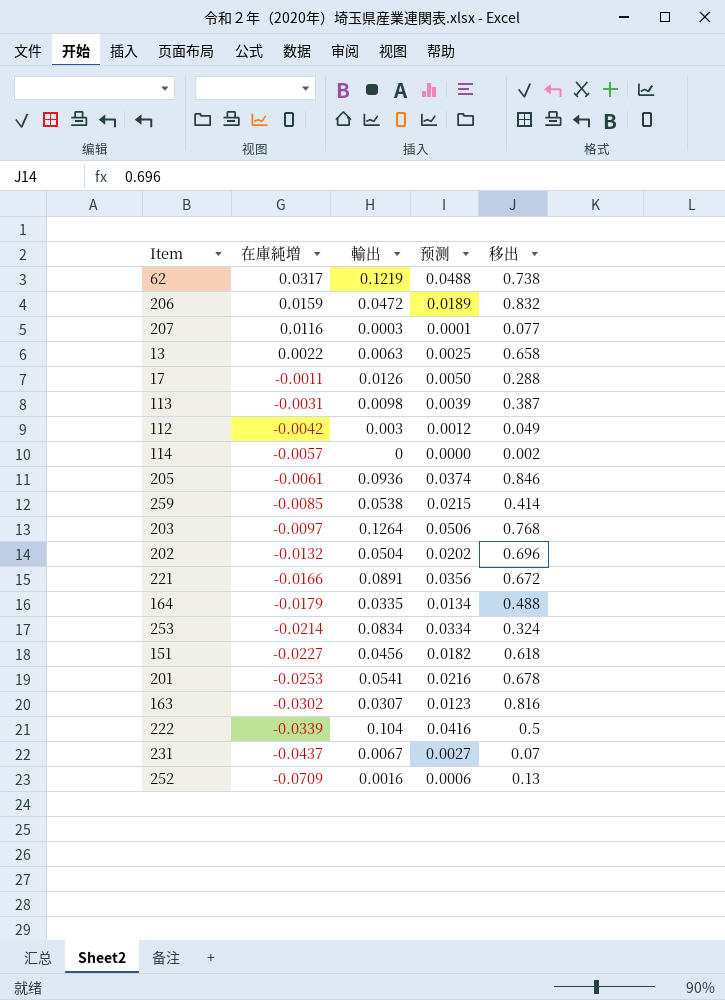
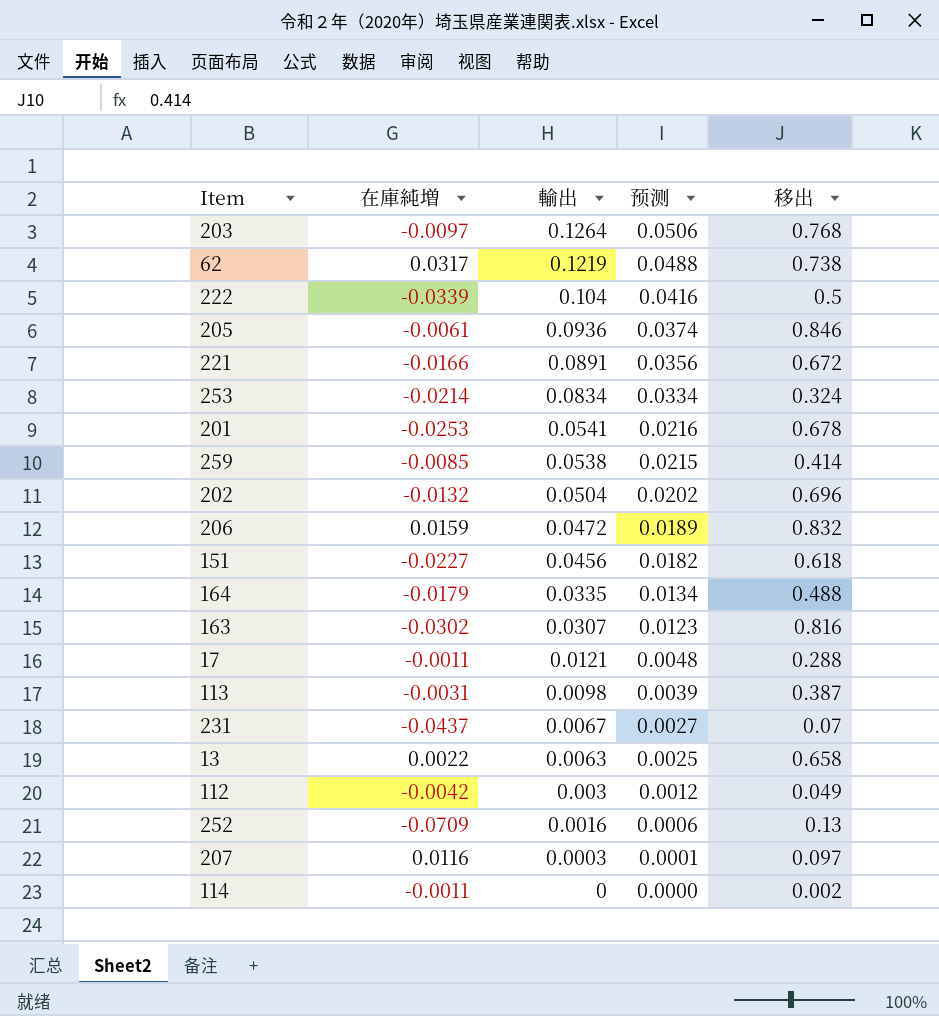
row order: 在庫純増 descending -> 輸出 descending
17 | 輸出: 0.0126 -> 0.0121
17 | 预测: 0.0050 -> 0.0048
207 | 移出: 0.077 -> 0.097
114 | 在庫純増: -0.0057 -> -0.0011

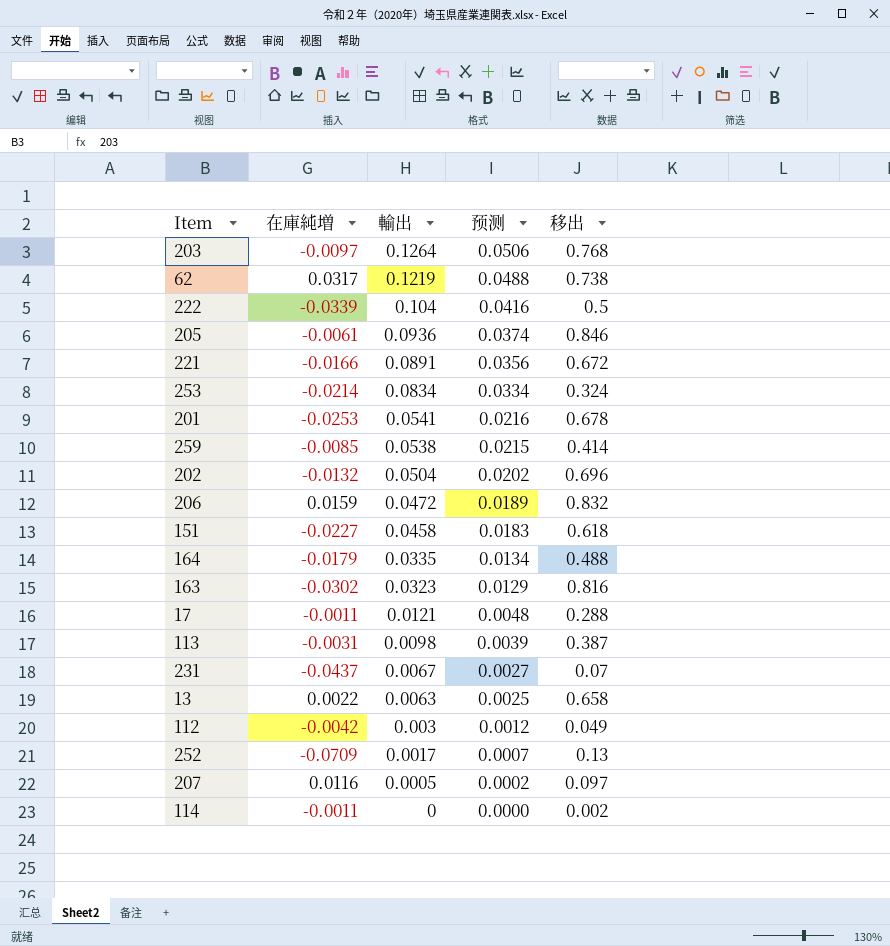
151 | 輸出: 0.0456 -> 0.0458
151 | 预测: 0.0182 -> 0.0183
163 | 輸出: 0.0307 -> 0.0323
163 | 预测: 0.0123 -> 0.0129
252 | 輸出: 0.0016 -> 0.0017
252 | 预测: 0.0006 -> 0.0007
207 | 輸出: 0.0003 -> 0.0005
207 | 预测: 0.0001 -> 0.0002

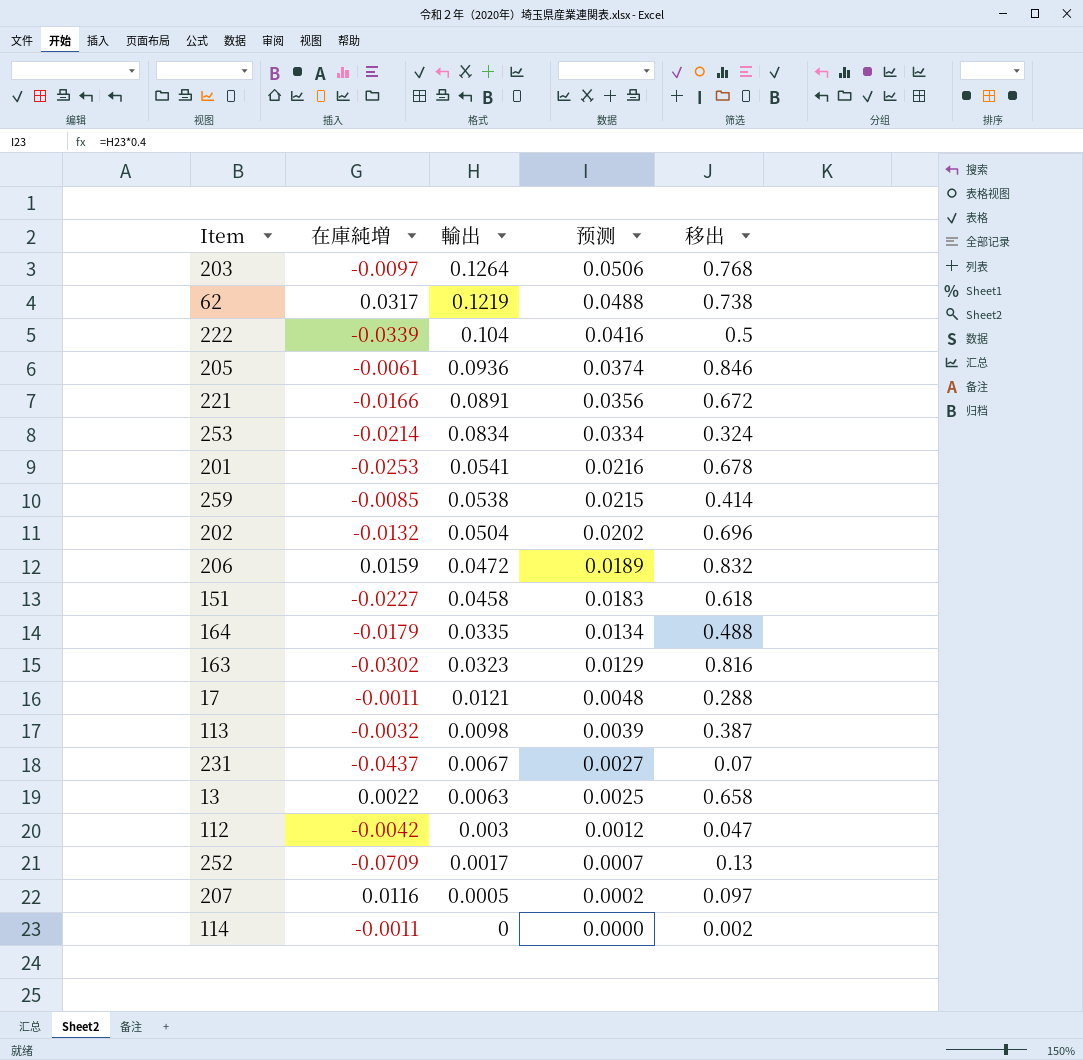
113 | 在庫純増: -0.0031 -> -0.0032
112 | 移出: 0.049 -> 0.047

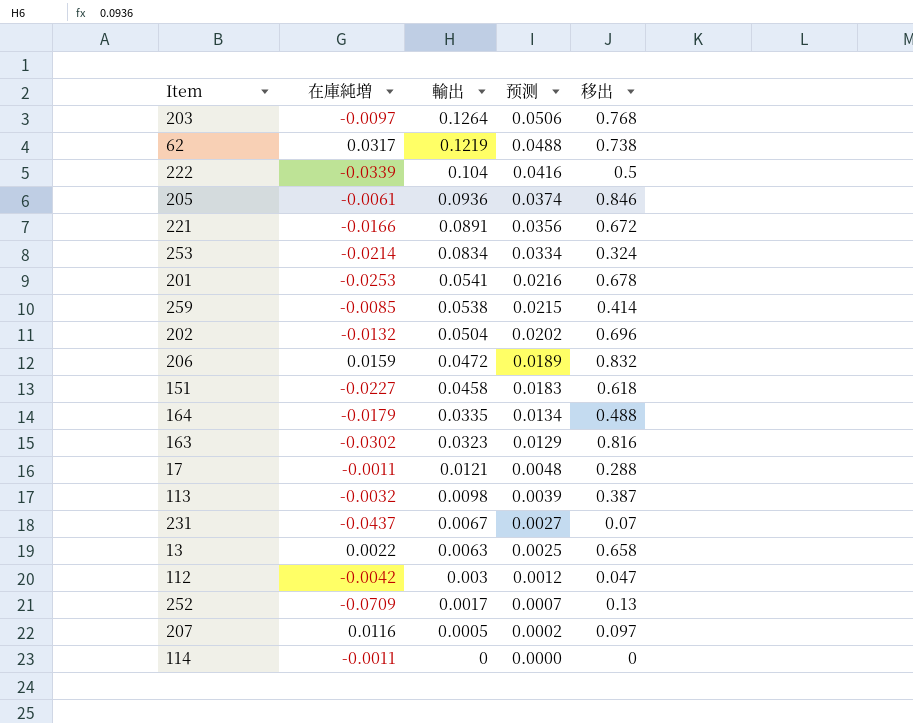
114 | 移出: 0.002 -> 0

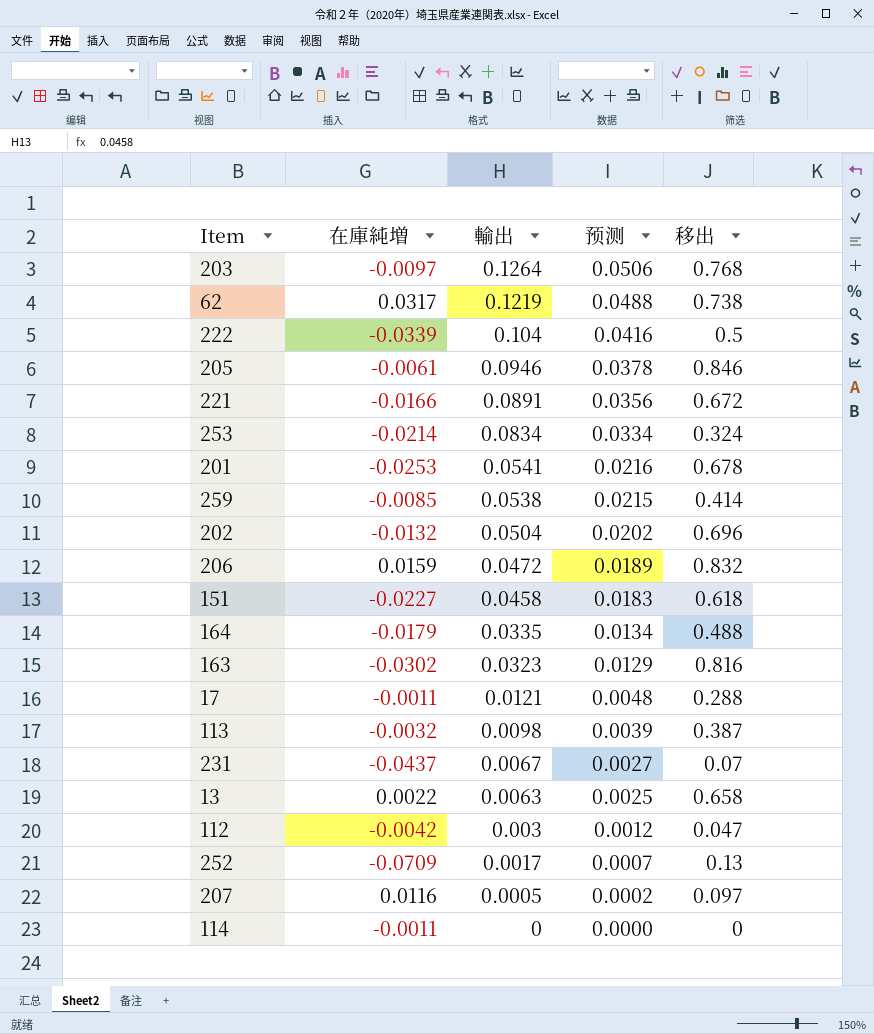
205 | 輸出: 0.0936 -> 0.0946
205 | 预测: 0.0374 -> 0.0378

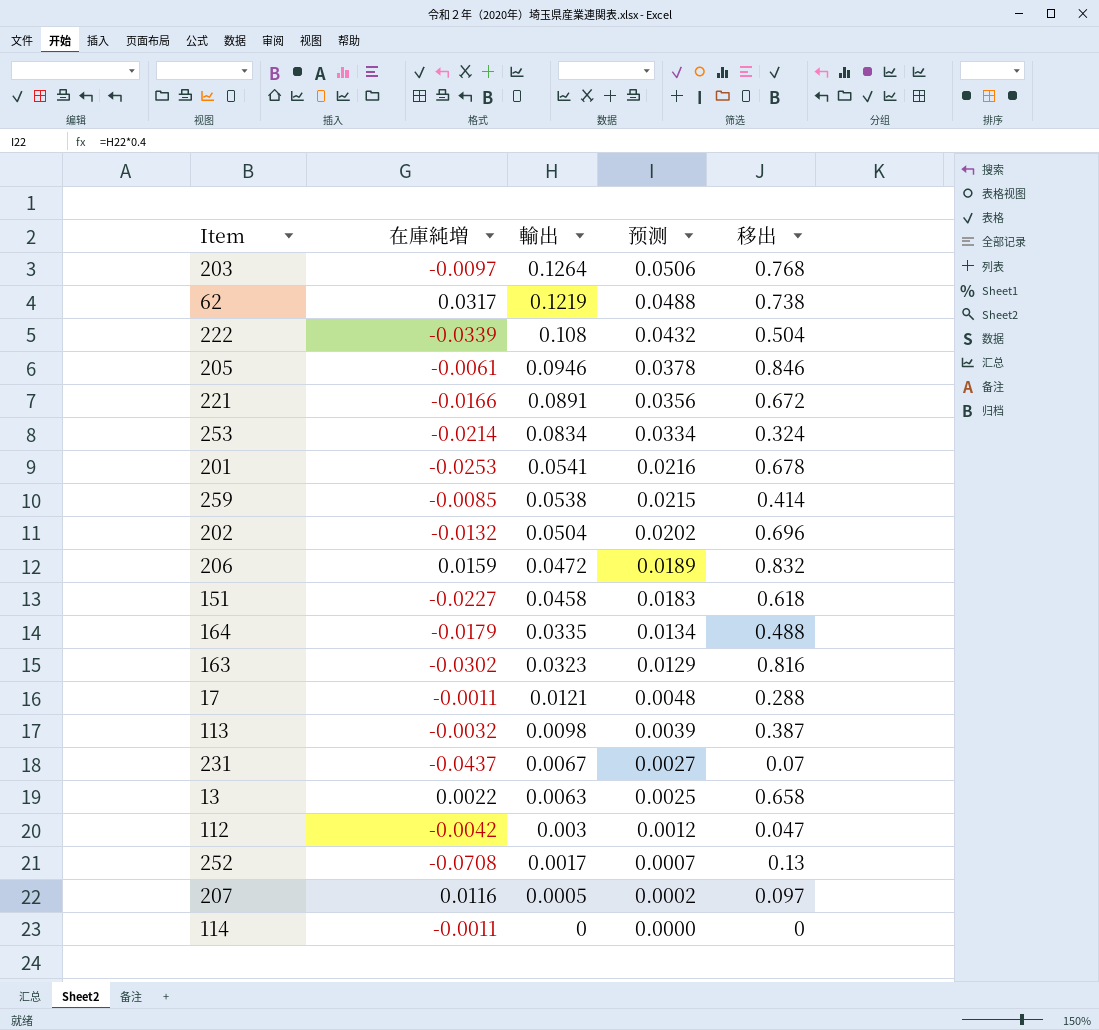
222 | 輸出: 0.104 -> 0.108
222 | 预测: 0.0416 -> 0.0432
222 | 移出: 0.5 -> 0.504
252 | 在庫純増: -0.0709 -> -0.0708

